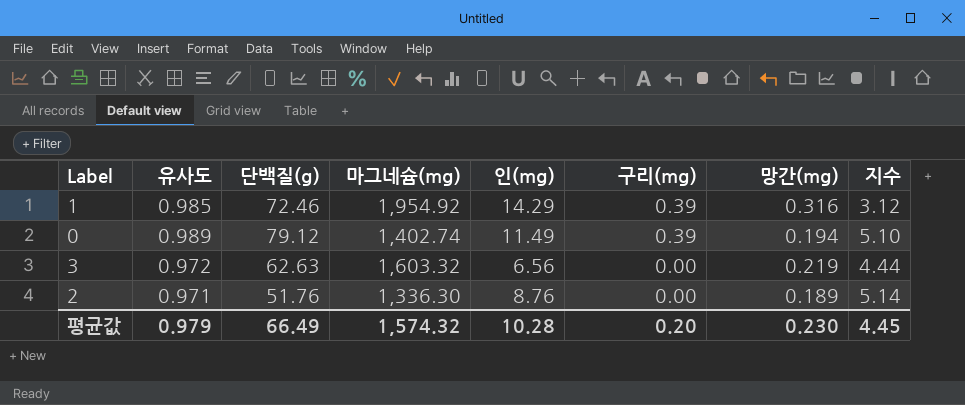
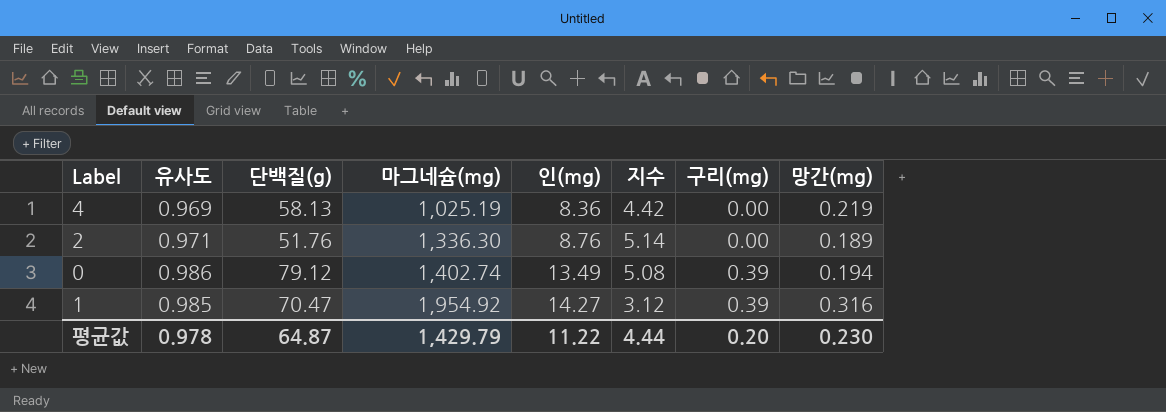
row order: 구리(mg) descending -> 마그네슘(mg) ascending
column 지수 | position: 8 -> 6
row 3: 0.972 | 62.63 | 1,603.32 | 6.56 | 0.00 | 0.219 | 4.44 -> none
row 4: none -> 0.969 | 58.13 | 1,025.19 | 8.36 | 4.42 | 0.00 | 0.219
0 | 유사도: 0.989 -> 0.986
0 | 인(mg): 11.49 -> 13.49
0 | 지수: 5.10 -> 5.08
1 | 단백질(g): 72.46 -> 70.47
1 | 인(mg): 14.29 -> 14.27
평균값 | 유사도: 0.979 -> 0.978
평균값 | 단백질(g): 66.49 -> 64.87
평균값 | 마그네슘(mg): 1,574.32 -> 1,429.79
평균값 | 인(mg): 10.28 -> 11.22
평균값 | 지수: 4.45 -> 4.44

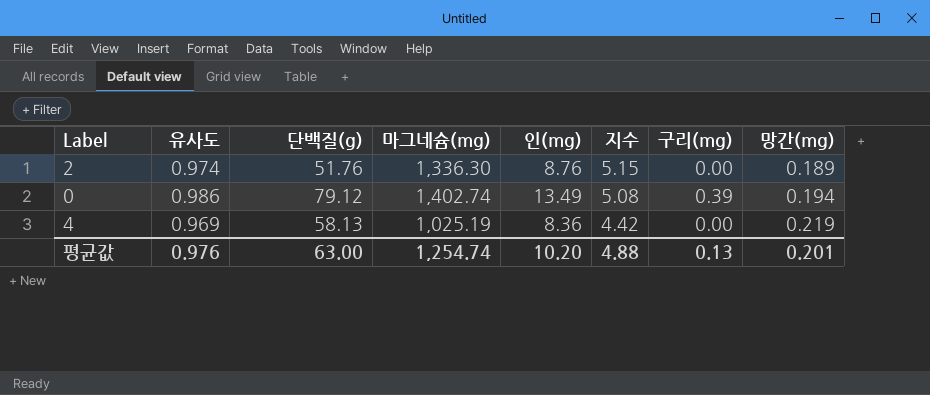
row order: 마그네슘(mg) ascending -> 지수 descending
row 1: 0.985 | 70.47 | 1,954.92 | 14.27 | 3.12 | 0.39 | 0.316 -> none
2 | 유사도: 0.971 -> 0.974
2 | 지수: 5.14 -> 5.15
평균값 | 유사도: 0.978 -> 0.976
평균값 | 단백질(g): 64.87 -> 63.00
평균값 | 마그네슘(mg): 1,429.79 -> 1,254.74
평균값 | 인(mg): 11.22 -> 10.20
평균값 | 지수: 4.44 -> 4.88
평균값 | 구리(mg): 0.20 -> 0.13
평균값 | 망간(mg): 0.230 -> 0.201

